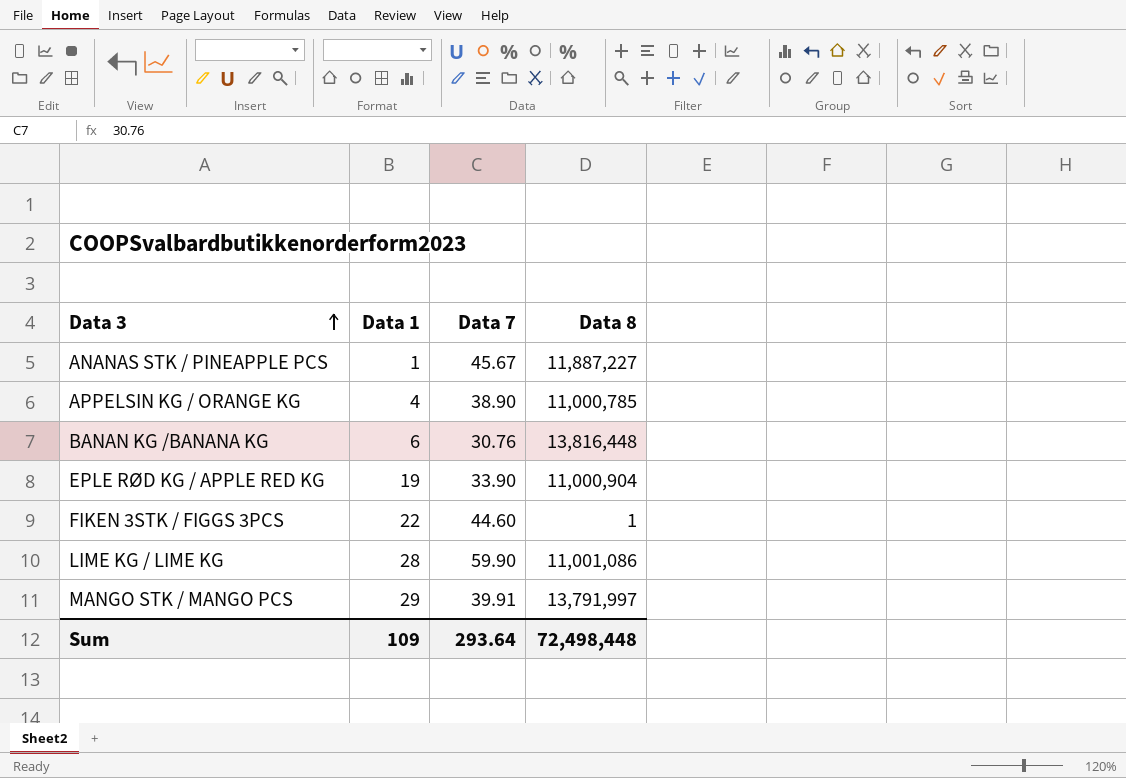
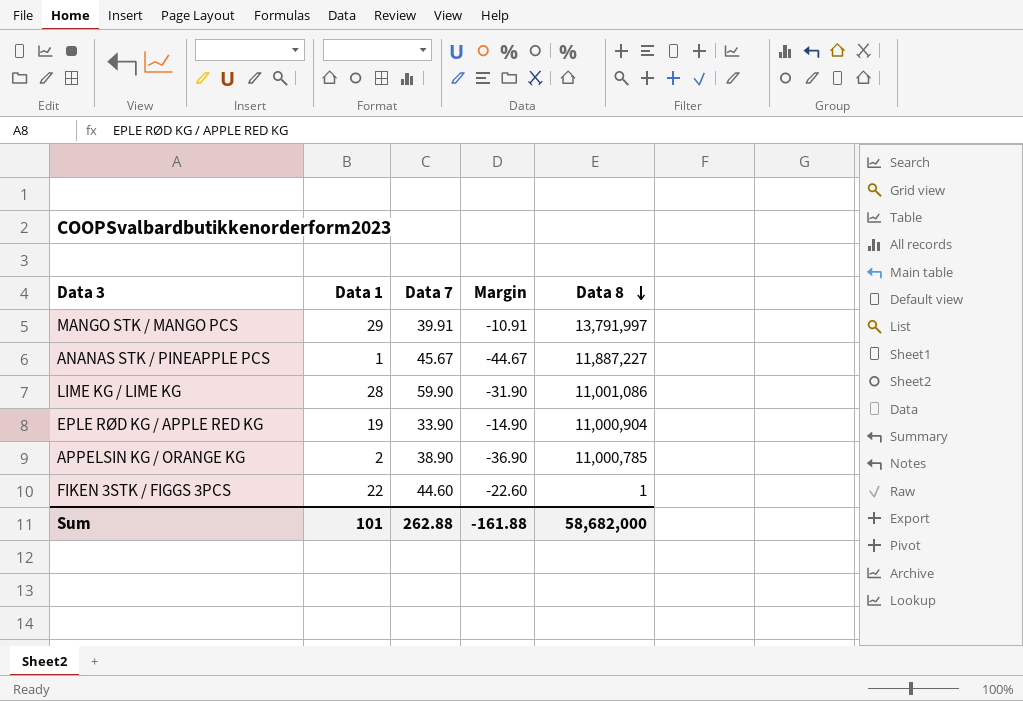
row order: Data 3 ascending -> Data 8 descending
column Margin | formula: none -> [Data 1] - [Data 7]
row BANAN KG /BANANA KG: 6 | 30.76 | 13,816,448 -> none
APPELSIN KG / ORANGE KG | Data 1: 4 -> 2
Sum | Data 1: 109 -> 101
Sum | Data 7: 293.64 -> 262.88
Sum | Data 8: 72,498,448 -> 58,682,000

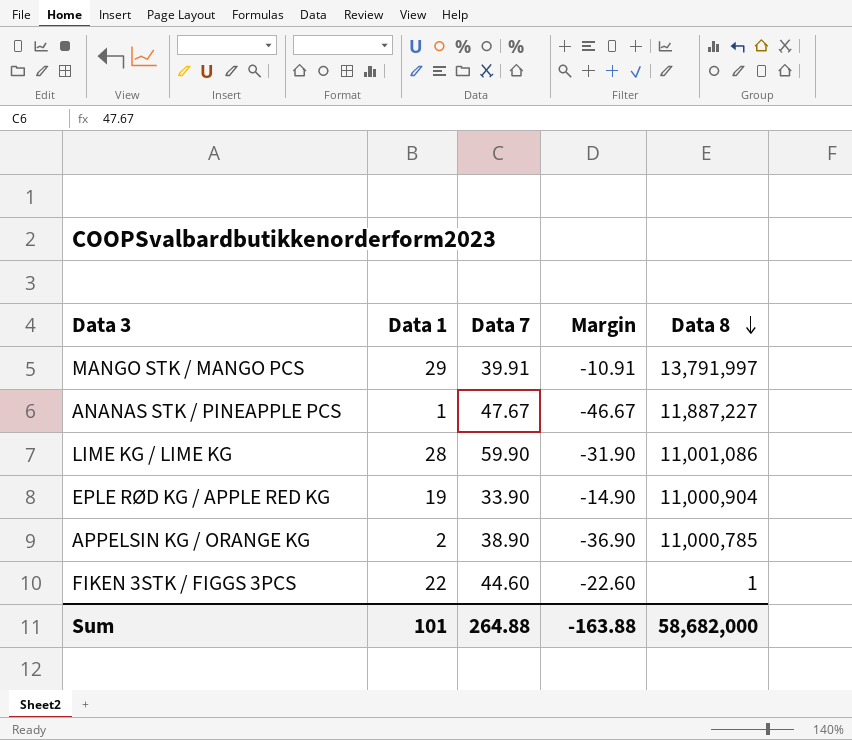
ANANAS STK / PINEAPPLE PCS | Data 7: 45.67 -> 47.67
ANANAS STK / PINEAPPLE PCS | Margin: -44.67 -> -46.67
Sum | Data 7: 262.88 -> 264.88
Sum | Margin: -161.88 -> -163.88

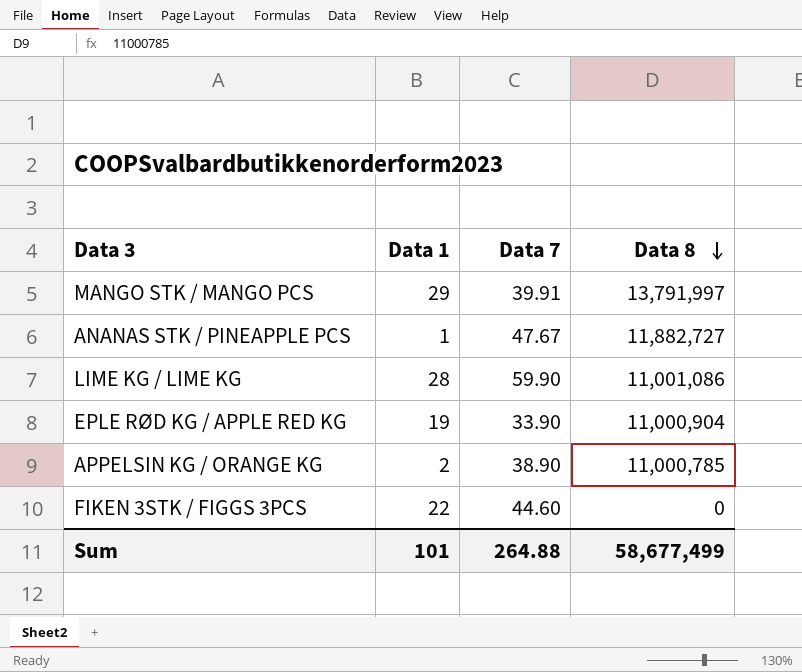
column Margin | formula: [Data 1] - [Data 7] -> none
ANANAS STK / PINEAPPLE PCS | Data 8: 11,887,227 -> 11,882,727
FIKEN 3STK / FIGGS 3PCS | Data 8: 1 -> 0
Sum | Data 8: 58,682,000 -> 58,677,499

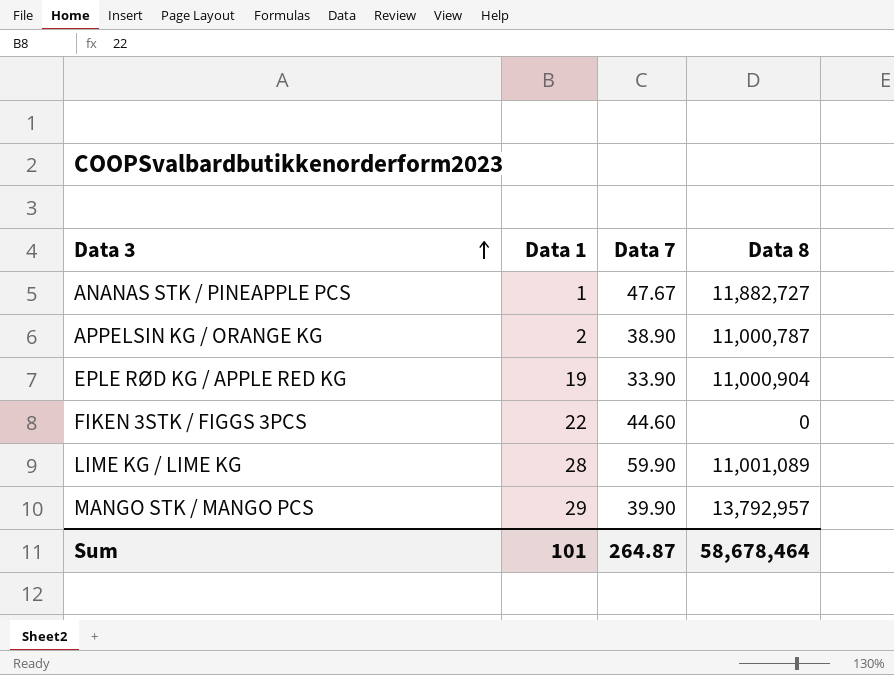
row order: Data 8 descending -> Data 3 ascending
APPELSIN KG / ORANGE KG | Data 8: 11,000,785 -> 11,000,787
LIME KG / LIME KG | Data 8: 11,001,086 -> 11,001,089
MANGO STK / MANGO PCS | Data 7: 39.91 -> 39.90
MANGO STK / MANGO PCS | Data 8: 13,791,997 -> 13,792,957
Sum | Data 7: 264.88 -> 264.87
Sum | Data 8: 58,677,499 -> 58,678,464

